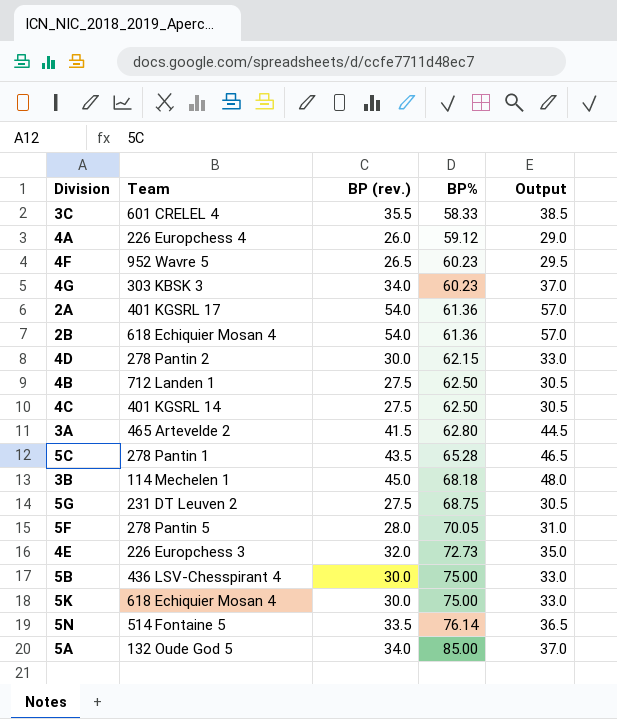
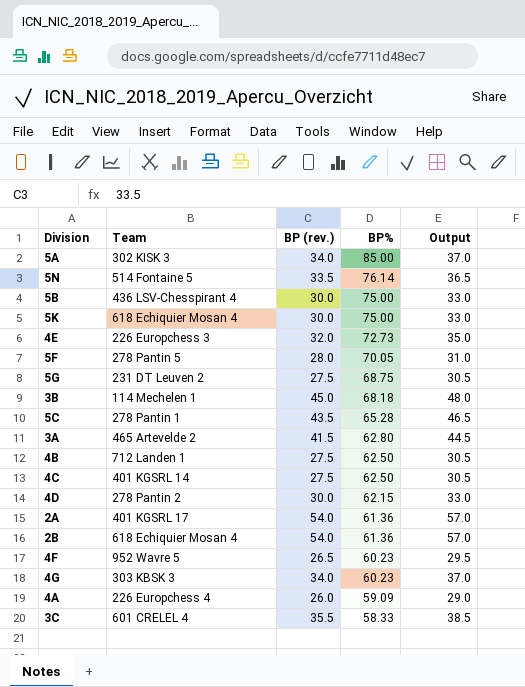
row order: BP% ascending -> BP% descending
5A | Team: 132 Oude God 5 -> 302 KISK 3
4A | BP%: 59.12 -> 59.09

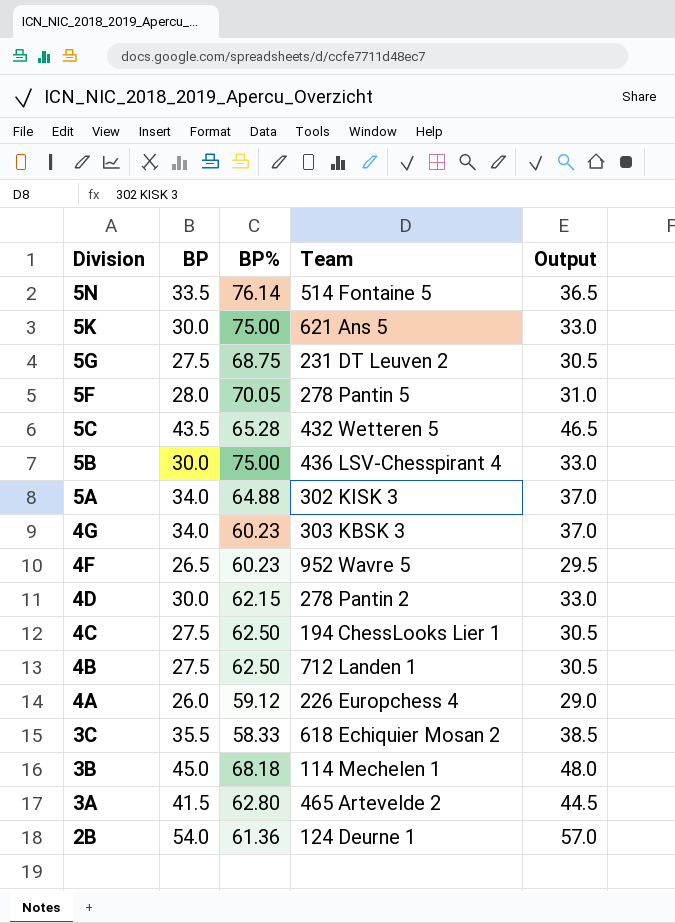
row order: BP% descending -> Division descending
column name: BP (rev.) -> BP
column Team | position: 2 -> 4
row 4E: 226 Europchess 3 | 32.0 | 72.73 | 35.0 -> none
row 2A: 401 KGSRL 17 | 54.0 | 61.36 | 57.0 -> none
5K | Team: 618 Echiquier Mosan 4 -> 621 Ans 5
5C | Team: 278 Pantin 1 -> 432 Wetteren 5
5A | BP%: 85.00 -> 64.88
4C | Team: 401 KGSRL 14 -> 194 ChessLooks Lier 1
4A | BP%: 59.09 -> 59.12
3C | Team: 601 CRELEL 4 -> 618 Echiquier Mosan 2
2B | Team: 618 Echiquier Mosan 4 -> 124 Deurne 1

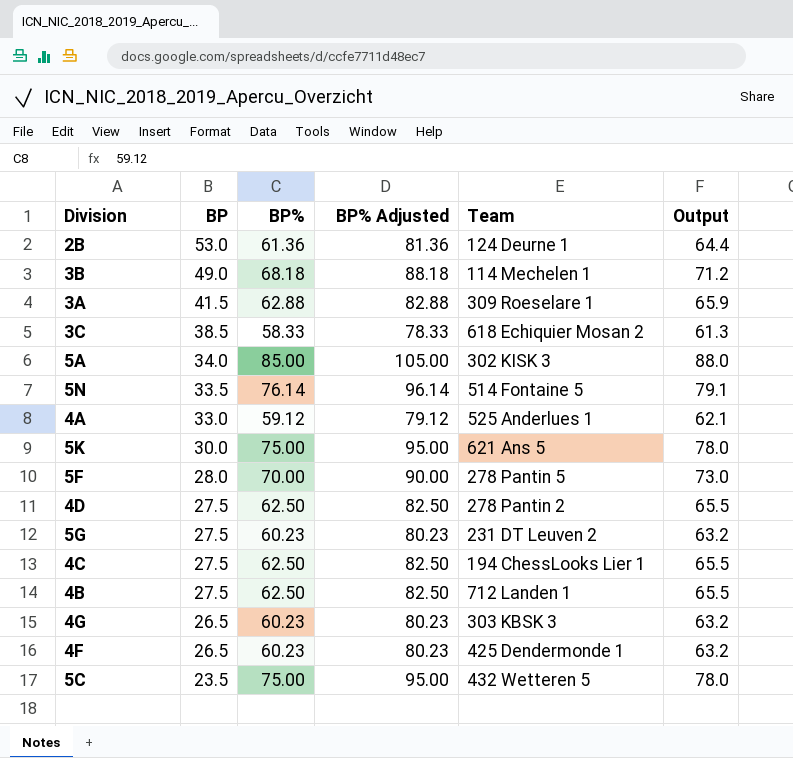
row order: Division descending -> BP descending
column BP% Adjusted | formula: none -> [BP%] + 20
column Output | formula: [BP] + 3 -> [BP%] + 3
row 5B: 30.0 | 75.00 | 436 LSV-Chesspirant 4 | 33.0 -> none
2B | BP: 54.0 -> 53.0
3B | BP: 45.0 -> 49.0
3A | BP%: 62.80 -> 62.88
3A | Team: 465 Artevelde 2 -> 309 Roeselare 1
3C | BP: 35.5 -> 38.5
5A | BP%: 64.88 -> 85.00
4A | BP: 26.0 -> 33.0
4A | Team: 226 Europchess 4 -> 525 Anderlues 1
5F | BP%: 70.05 -> 70.00
4D | BP: 30.0 -> 27.5
4D | BP%: 62.15 -> 62.50
5G | BP%: 68.75 -> 60.23
4G | BP: 34.0 -> 26.5
4F | Team: 952 Wavre 5 -> 425 Dendermonde 1
5C | BP: 43.5 -> 23.5
5C | BP%: 65.28 -> 75.00

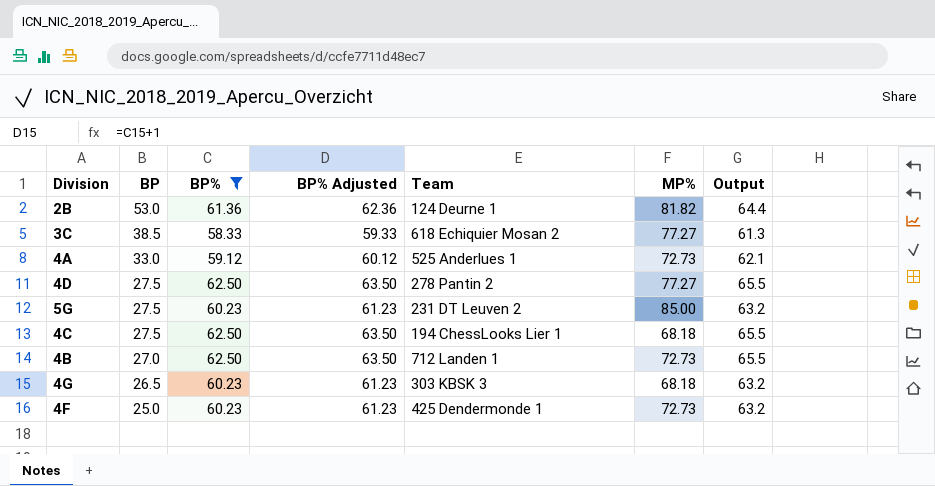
filter: none -> BP% <= 62.50
column BP% Adjusted | formula: [BP%] + 20 -> [BP%] + 1
column MP% | position: none -> 6
4B | BP: 27.5 -> 27.0
4F | BP: 26.5 -> 25.0

